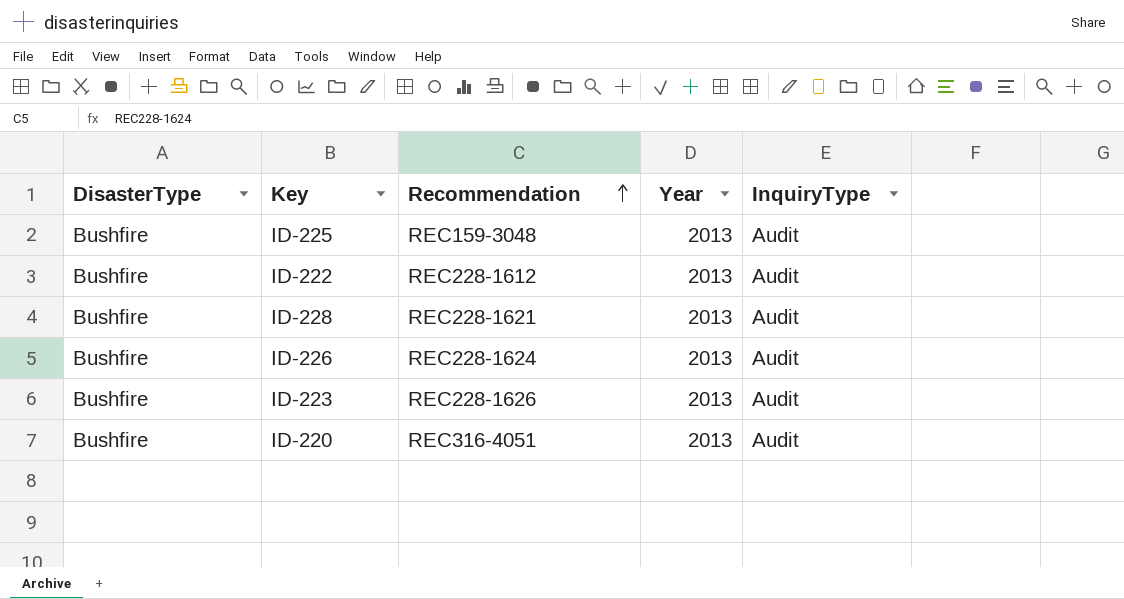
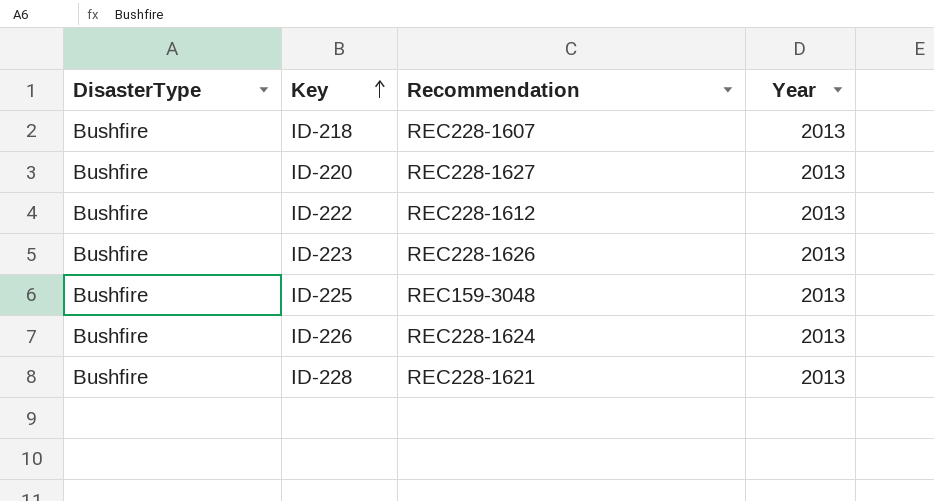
row order: Recommendation ascending -> Key ascending
column InquiryType | position: 5 -> none
row ID-218: none -> Bushfire | REC228-1607 | 2013
ID-220 | Recommendation: REC316-4051 -> REC228-1627

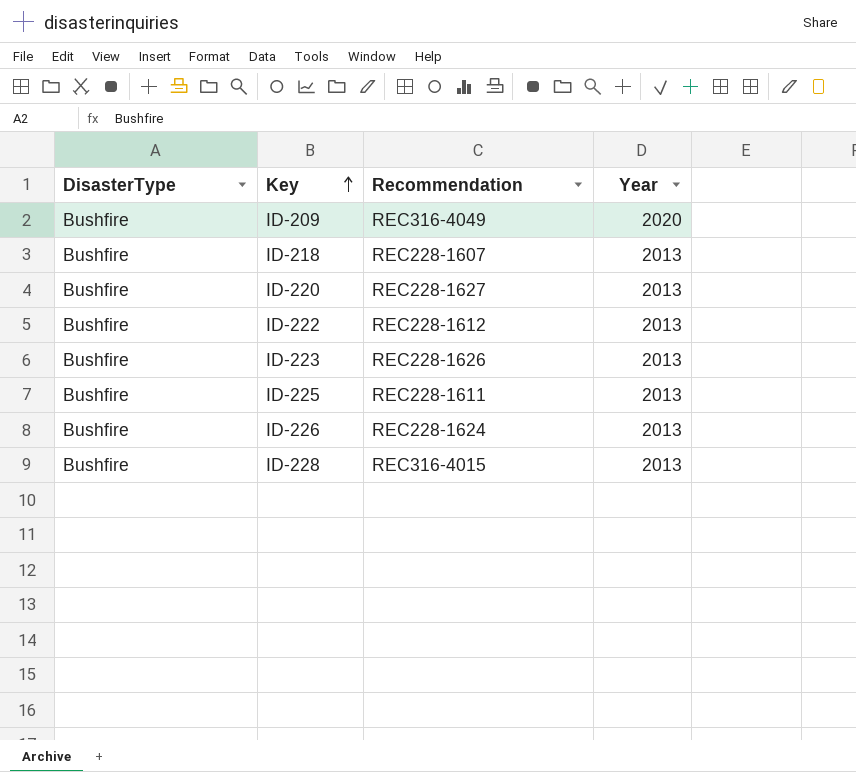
row ID-209: none -> Bushfire | REC316-4049 | 2020
ID-225 | Recommendation: REC159-3048 -> REC228-1611
ID-228 | Recommendation: REC228-1621 -> REC316-4015

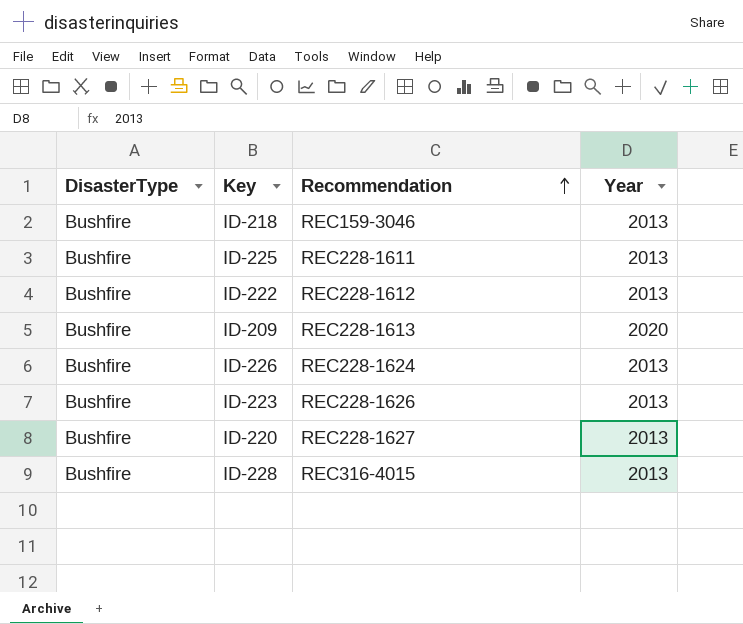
row order: Key ascending -> Recommendation ascending
ID-218 | Recommendation: REC228-1607 -> REC159-3046
ID-209 | Recommendation: REC316-4049 -> REC228-1613

